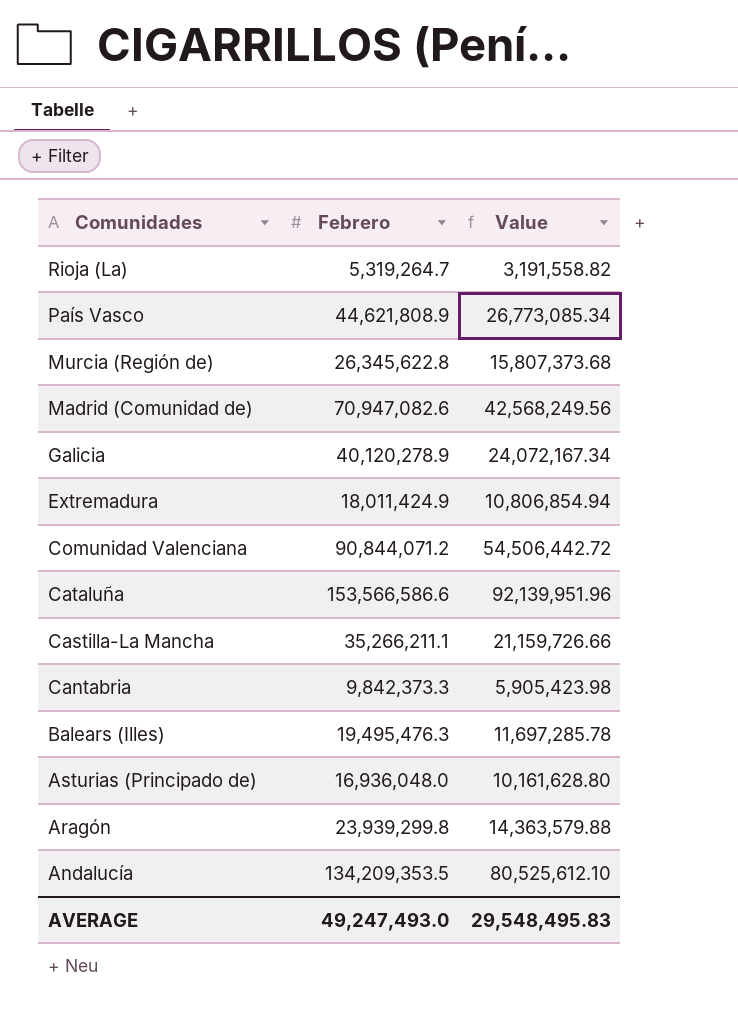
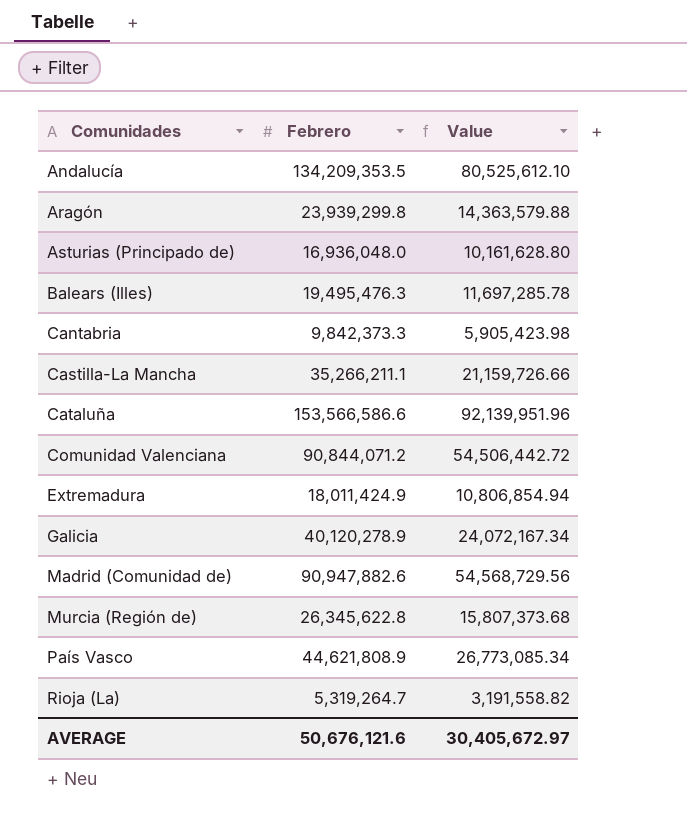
row order: Comunidades descending -> Comunidades ascending
Madrid (Comunidad de) | Febrero: 70,947,082.6 -> 90,947,882.6
Madrid (Comunidad de) | Value: 42,568,249.56 -> 54,568,729.56
AVERAGE | Febrero: 49,247,493.0 -> 50,676,121.6
AVERAGE | Value: 29,548,495.83 -> 30,405,672.97

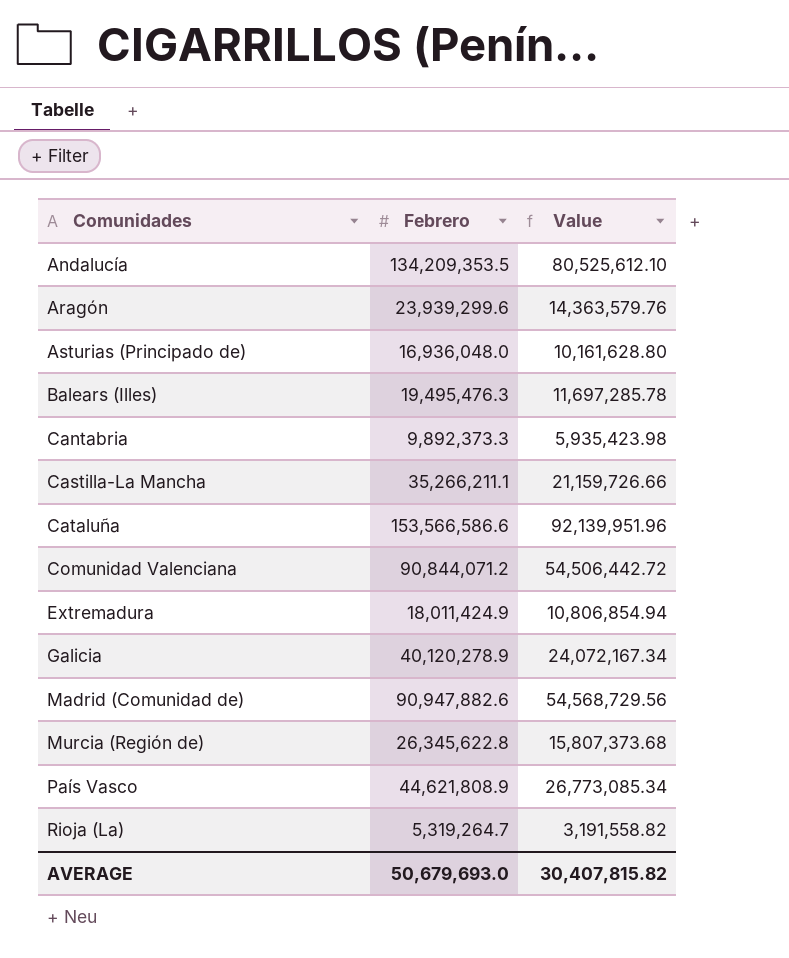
Aragón | Febrero: 23,939,299.8 -> 23,939,299.6
Aragón | Value: 14,363,579.88 -> 14,363,579.76
Cantabria | Febrero: 9,842,373.3 -> 9,892,373.3
Cantabria | Value: 5,905,423.98 -> 5,935,423.98
AVERAGE | Febrero: 50,676,121.6 -> 50,679,693.0
AVERAGE | Value: 30,405,672.97 -> 30,407,815.82

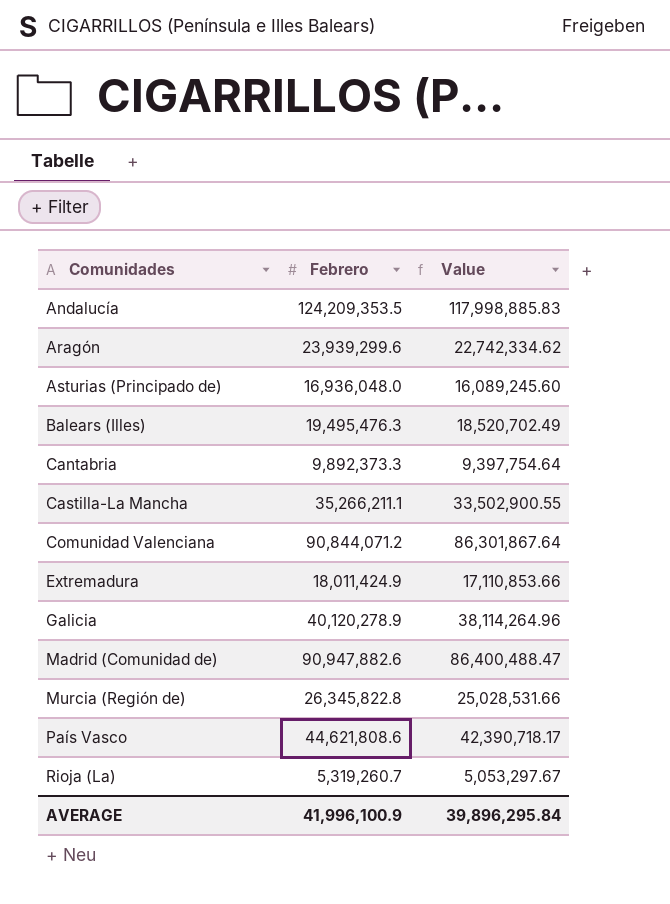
column Value | formula: [Febrero] * 0.6 -> [Febrero] * 0.95
row Cataluña: 153,566,586.6 | 92,139,951.96 -> none
Andalucía | Febrero: 134,209,353.5 -> 124,209,353.5
Murcia (Región de) | Febrero: 26,345,622.8 -> 26,345,822.8
País Vasco | Febrero: 44,621,808.9 -> 44,621,808.6
Rioja (La) | Febrero: 5,319,264.7 -> 5,319,260.7
AVERAGE | Febrero: 50,679,693.0 -> 41,996,100.9
AVERAGE | Value: 30,407,815.82 -> 39,896,295.84

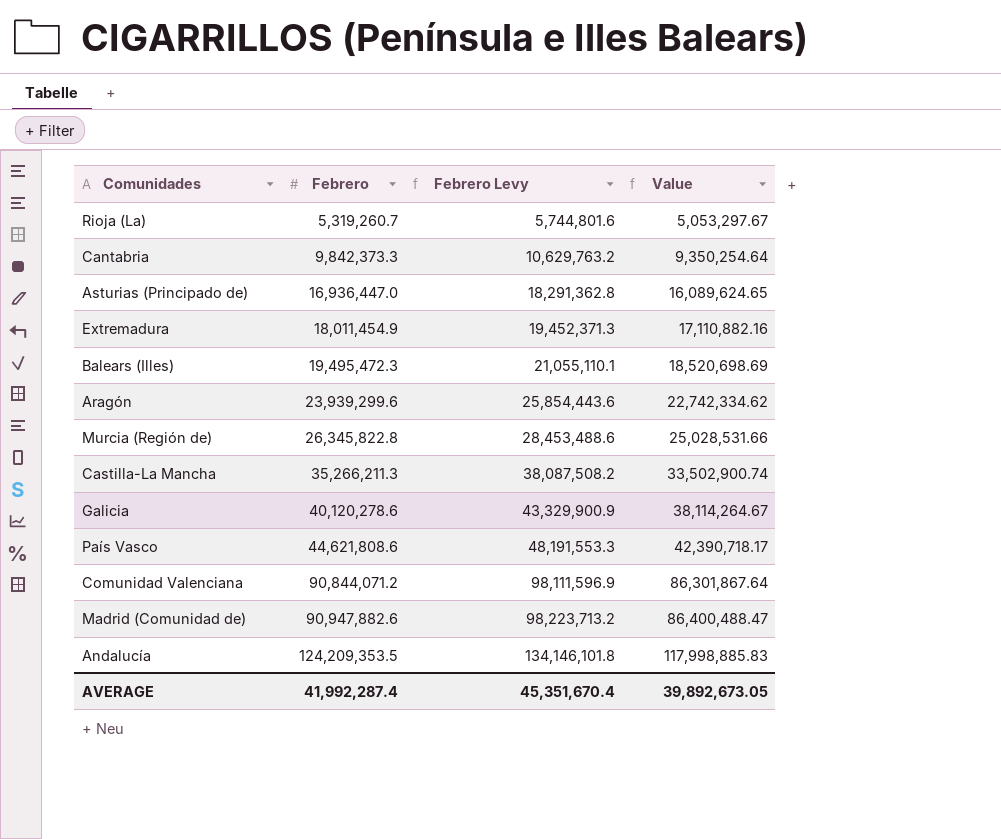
row order: Comunidades ascending -> Febrero ascending
column Febrero Levy | formula: none -> [Febrero] * 1.08
Cantabria | Febrero: 9,892,373.3 -> 9,842,373.3
Cantabria | Value: 9,397,754.64 -> 9,350,254.64
Asturias (Principado de) | Febrero: 16,936,048.0 -> 16,936,447.0
Asturias (Principado de) | Value: 16,089,245.60 -> 16,089,624.65
Extremadura | Febrero: 18,011,424.9 -> 18,011,454.9
Extremadura | Value: 17,110,853.66 -> 17,110,882.16
Balears (Illes) | Febrero: 19,495,476.3 -> 19,495,472.3
Balears (Illes) | Value: 18,520,702.49 -> 18,520,698.69
Castilla-La Mancha | Febrero: 35,266,211.1 -> 35,266,211.3
Castilla-La Mancha | Value: 33,502,900.55 -> 33,502,900.74
Galicia | Febrero: 40,120,278.9 -> 40,120,278.6
Galicia | Value: 38,114,264.96 -> 38,114,264.67
AVERAGE | Febrero: 41,996,100.9 -> 41,992,287.4
AVERAGE | Value: 39,896,295.84 -> 39,892,673.05

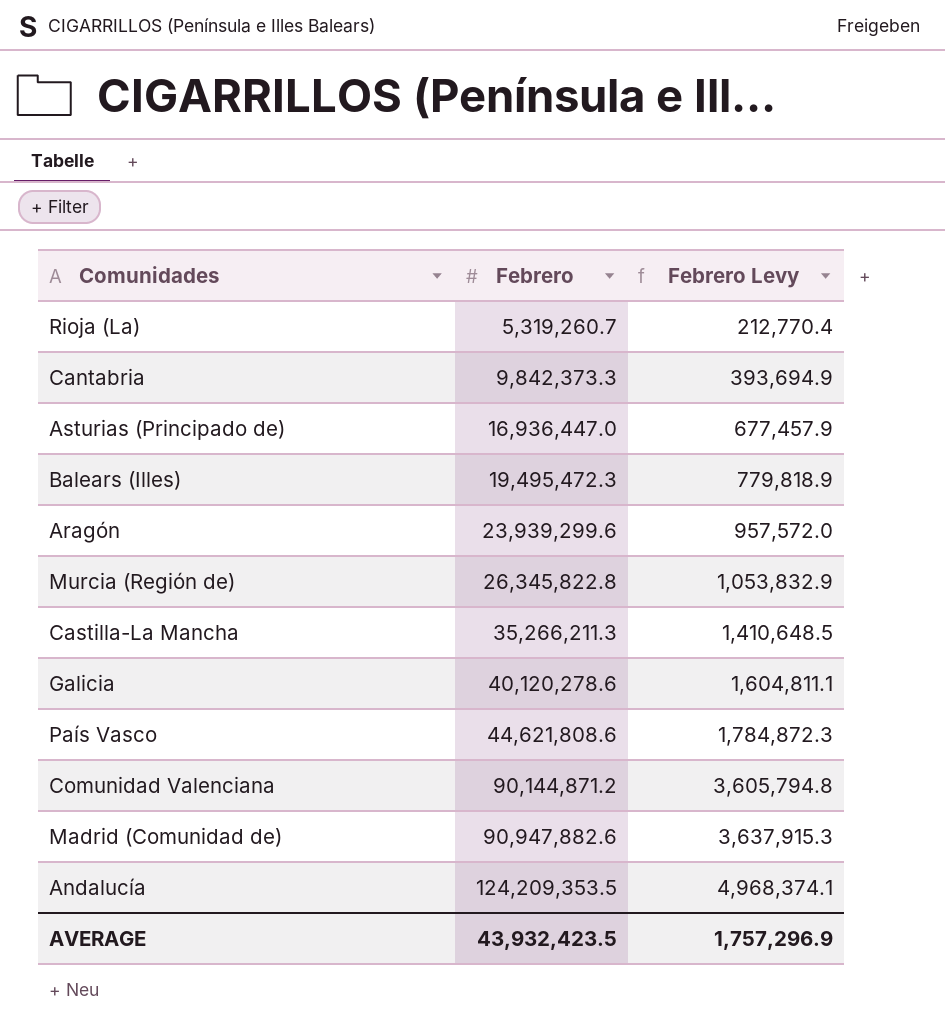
column Value | formula: [Febrero] * 0.95 -> none
column Febrero Levy | formula: [Febrero] * 1.08 -> [Febrero] * 0.04
row Extremadura: 18,011,454.9 | 19,452,371.3 | 17,110,882.16 -> none
Comunidad Valenciana | Febrero: 90,844,071.2 -> 90,144,871.2
AVERAGE | Febrero: 41,992,287.4 -> 43,932,423.5
AVERAGE | Febrero Levy: 45,351,670.4 -> 1,757,296.9

